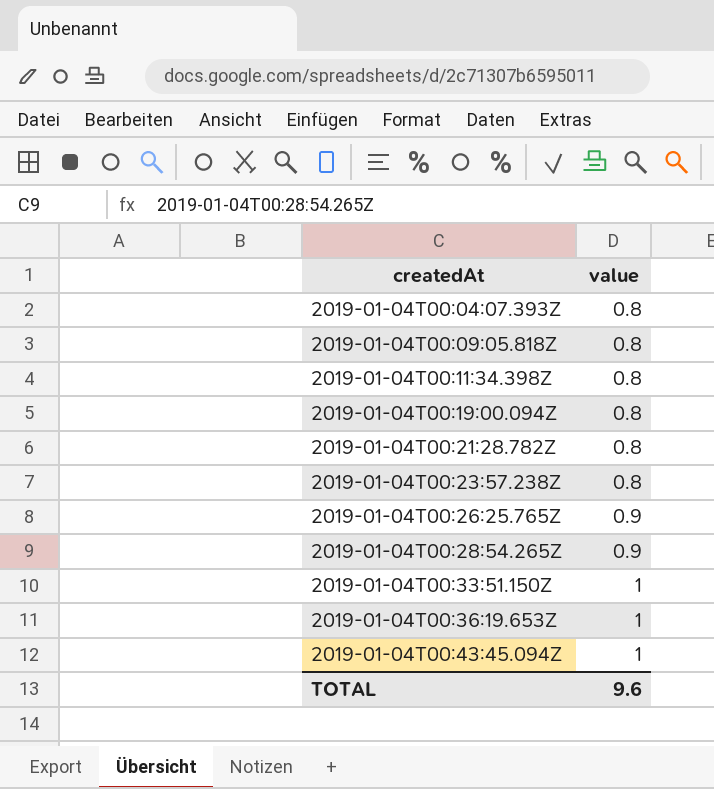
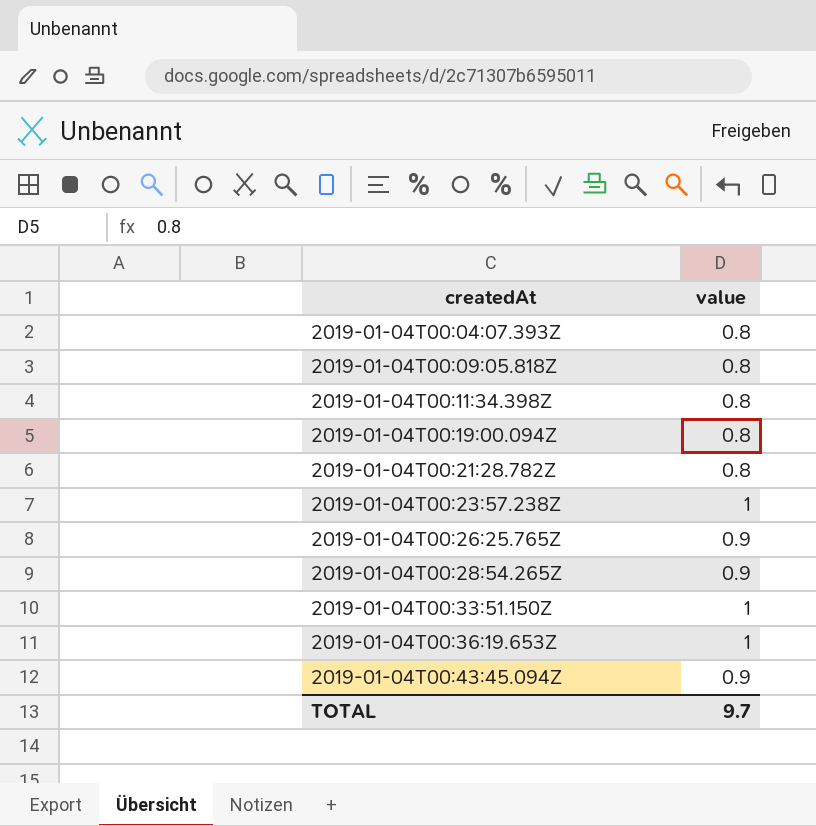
2019-01-04T00:23:57.238Z | value: 0.8 -> 1
2019-01-04T00:43:45.094Z | value: 1 -> 0.9
TOTAL | value: 9.6 -> 9.7

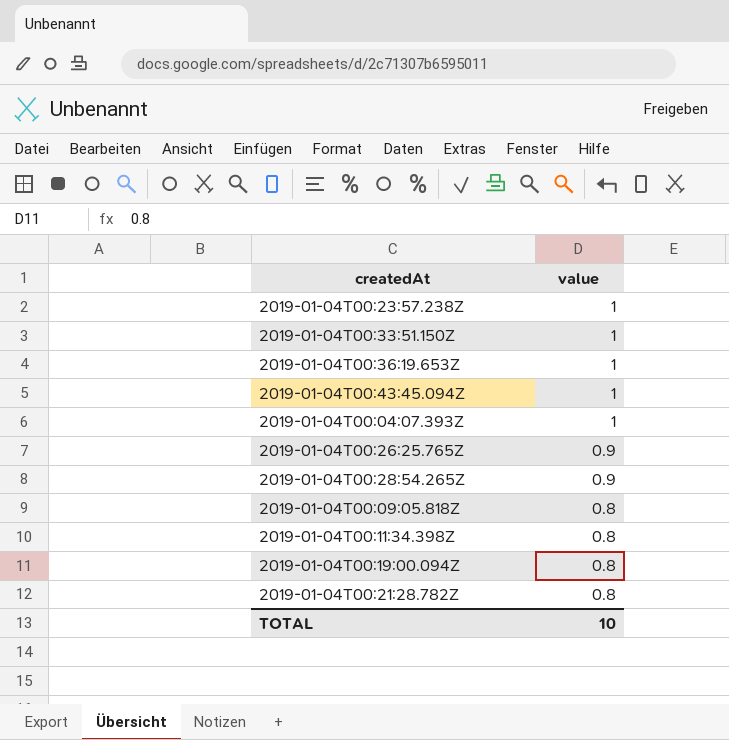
row order: createdAt ascending -> value descending
2019-01-04T00:43:45.094Z | value: 0.9 -> 1
2019-01-04T00:04:07.393Z | value: 0.8 -> 1
TOTAL | value: 9.7 -> 10

